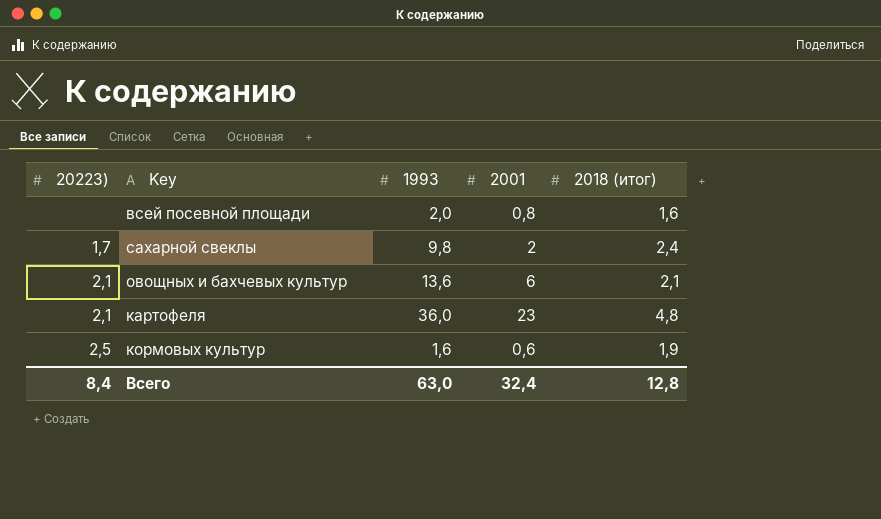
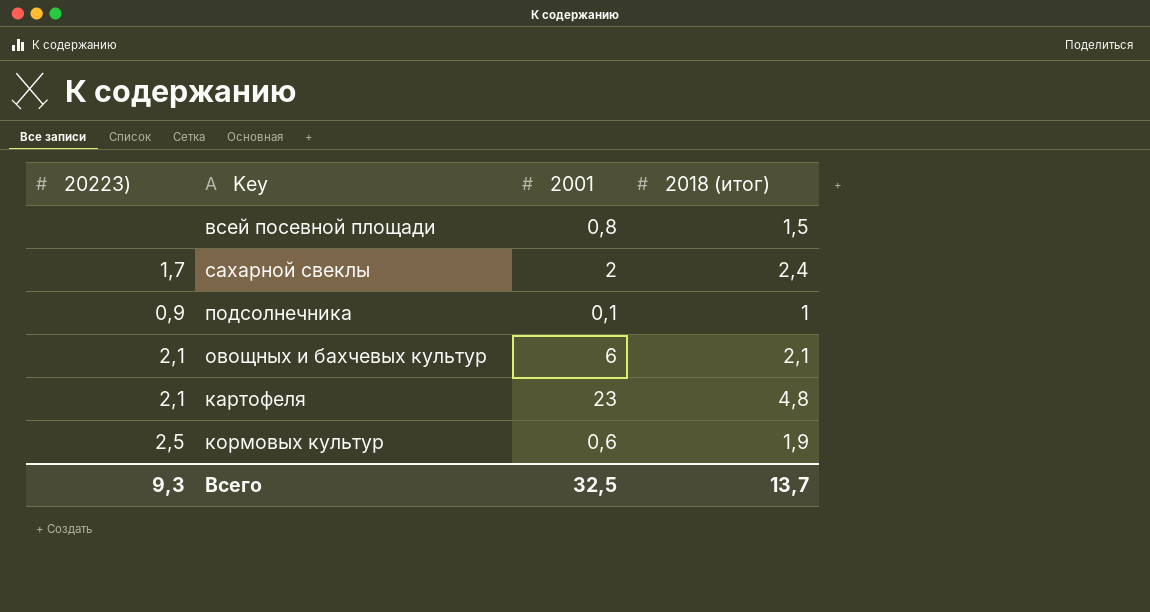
column 1993 | position: 3 -> none
всей посевной площади | 2018 (итог): 1,6 -> 1,5
row подсолнечника: none -> 0,9 | 0,1 | 1
Всего | 20223): 8,4 -> 9,3
Всего | 2001: 32,4 -> 32,5
Всего | 2018 (итог): 12,8 -> 13,7

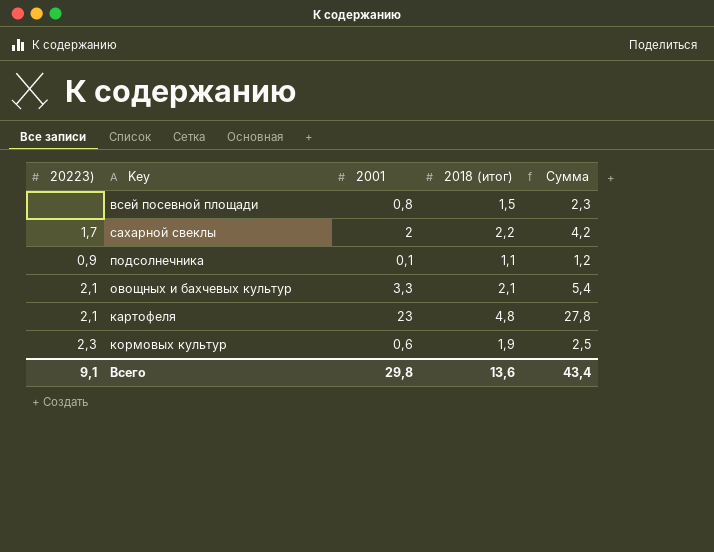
column Сумма | formula: none -> [2001] + [2018 (итог)]
сахарной свеклы | 2018 (итог): 2,4 -> 2,2
подсолнечника | 2018 (итог): 1 -> 1,1
овощных и бахчевых культур | 2001: 6 -> 3,3
кормовых культур | 20223): 2,5 -> 2,3
Всего | 20223): 9,3 -> 9,1
Всего | 2001: 32,5 -> 29,8
Всего | 2018 (итог): 13,7 -> 13,6

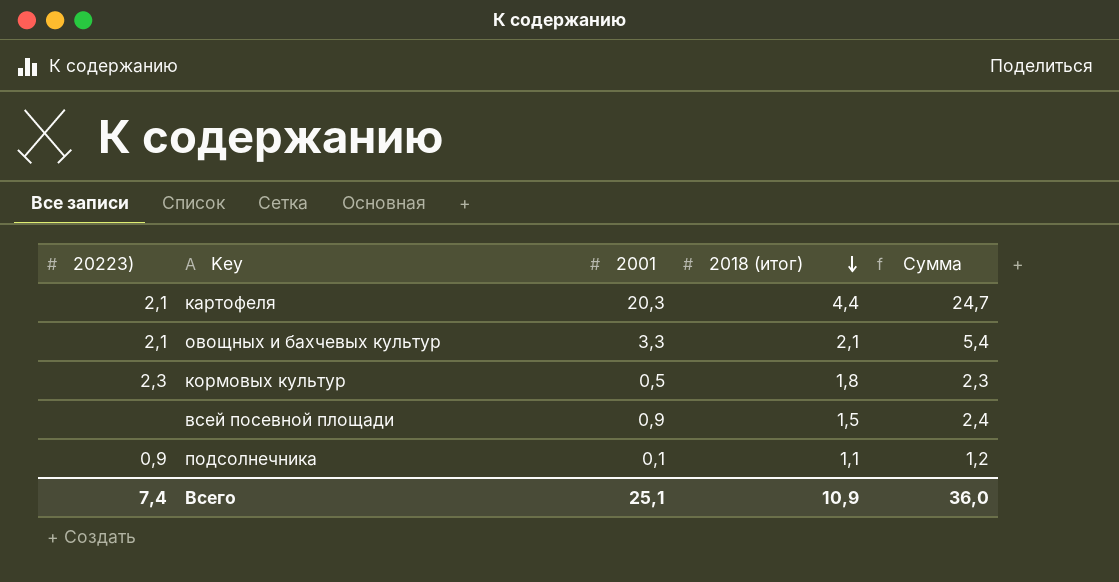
row order: none -> 2018 (итог) descending
row сахарной свеклы: 1,7 | 2 | 2,2 | 4,2 -> none
картофеля | 2001: 23 -> 20,3
картофеля | 2018 (итог): 4,8 -> 4,4
картофеля | Сумма: 27,8 -> 24,7
кормовых культур | 2001: 0,6 -> 0,5
кормовых культур | 2018 (итог): 1,9 -> 1,8
кормовых культур | Сумма: 2,5 -> 2,3
всей посевной площади | 2001: 0,8 -> 0,9
всей посевной площади | Сумма: 2,3 -> 2,4
Всего | 20223): 9,1 -> 7,4
Всего | 2001: 29,8 -> 25,1
Всего | 2018 (итог): 13,6 -> 10,9
Всего | Сумма: 43,4 -> 36,0

